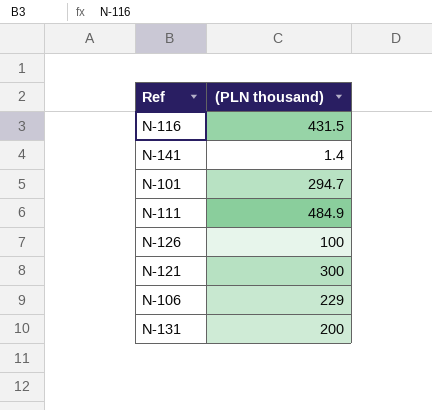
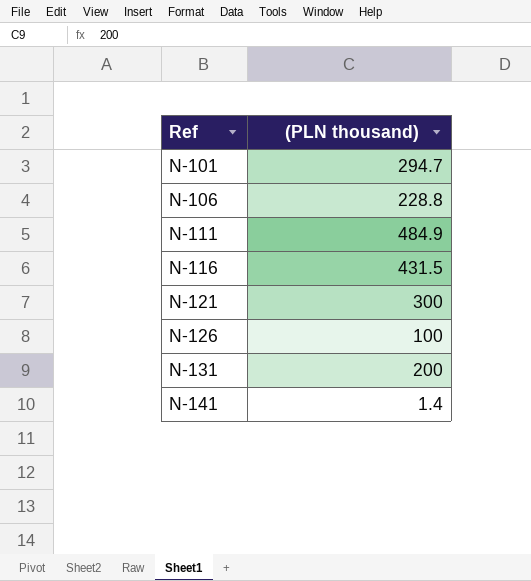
row order: none -> Ref ascending
N-106 | (PLN thousand): 229 -> 228.8

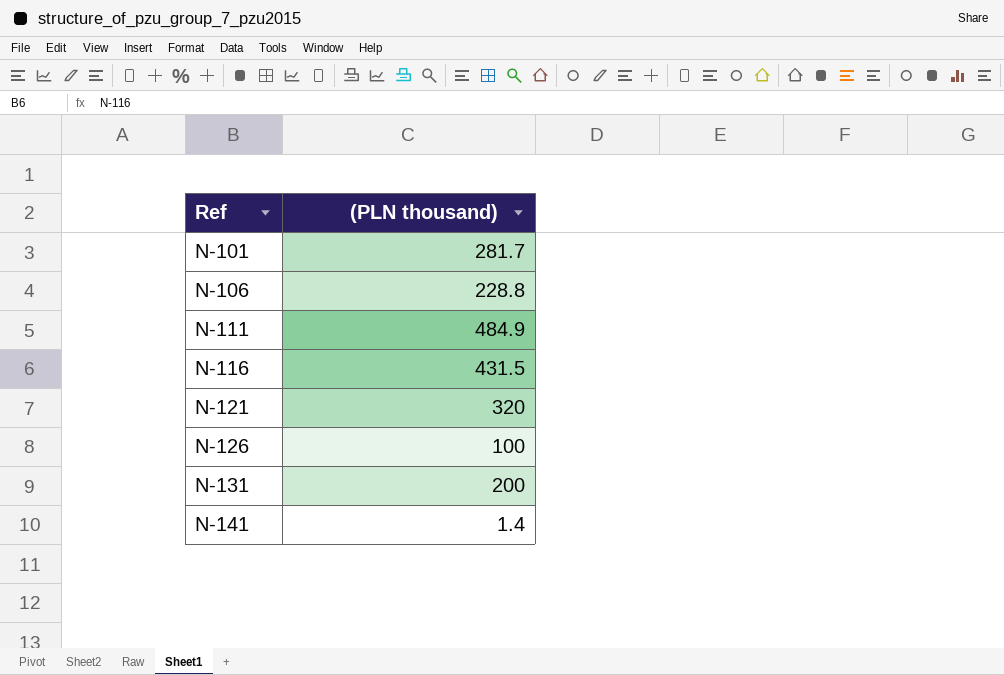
N-101 | (PLN thousand): 294.7 -> 281.7
N-121 | (PLN thousand): 300 -> 320

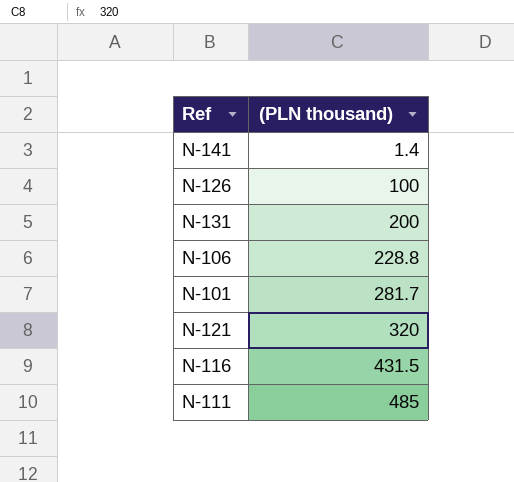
row order: Ref ascending -> (PLN thousand) ascending
N-111 | (PLN thousand): 484.9 -> 485

